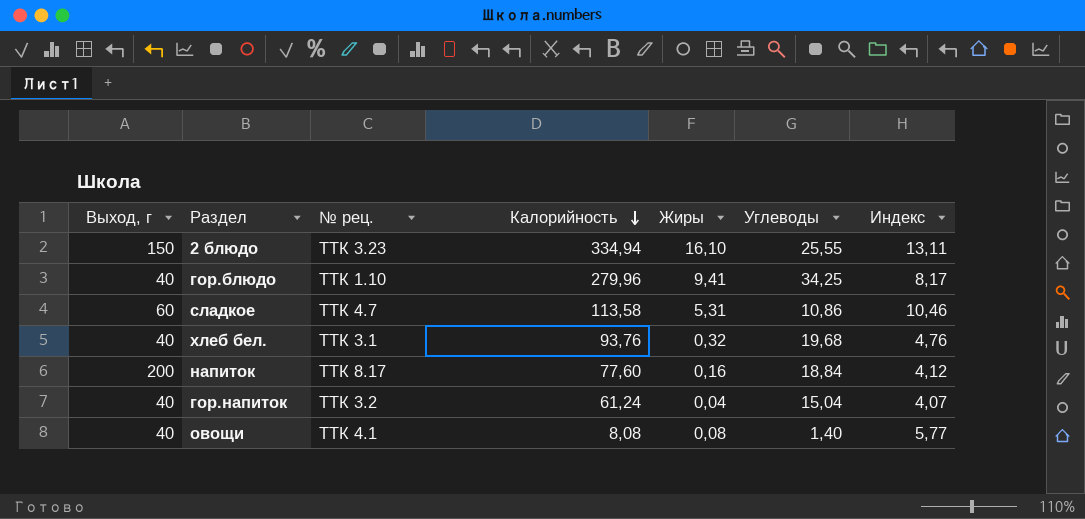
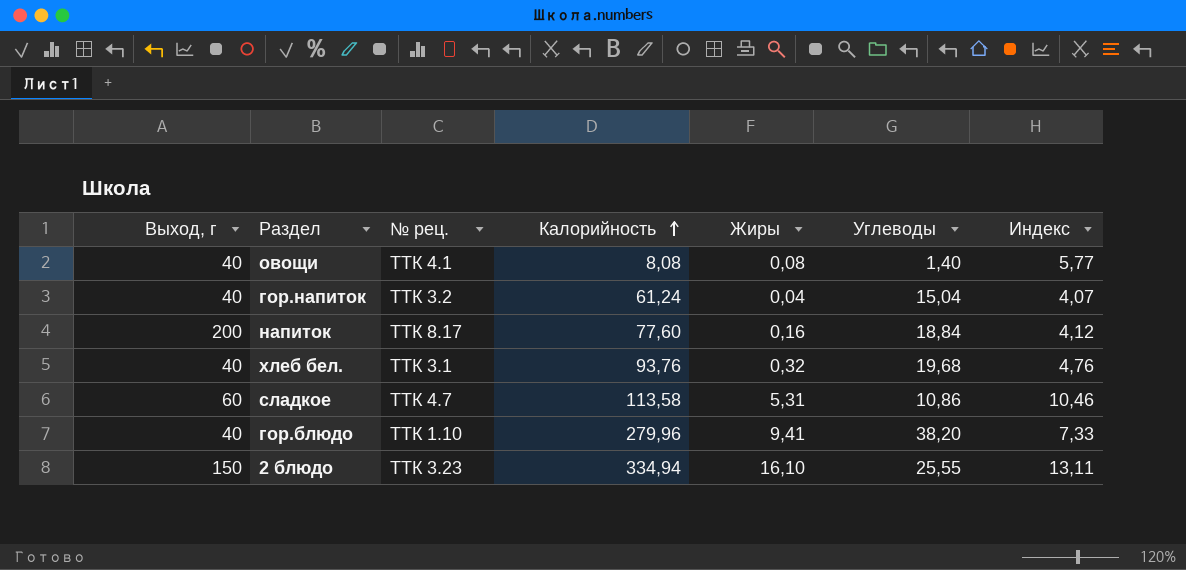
row order: Калорийность descending -> Калорийность ascending
гор.блюдо | Углеводы: 34,25 -> 38,20
гор.блюдо | Индекс: 8,17 -> 7,33

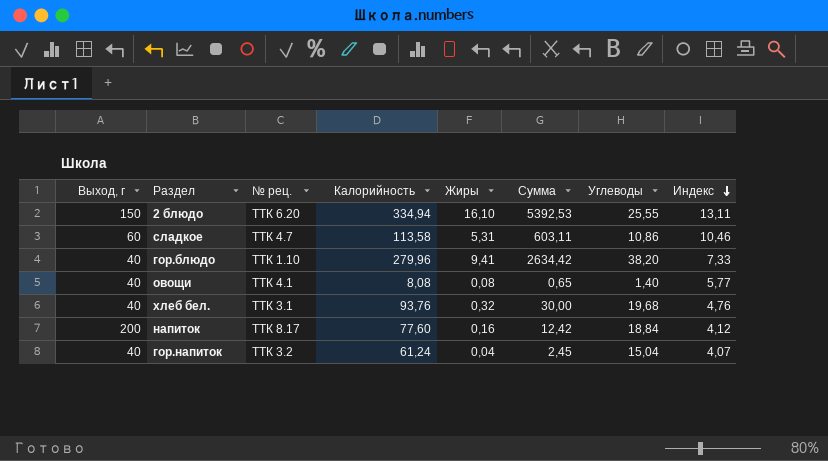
row order: Калорийность ascending -> Индекс descending
column Сумма | formula: none -> [Калорийность] * [Жиры]
2 блюдо | № рец.: ТТК 3.23 -> ТТК 6.20

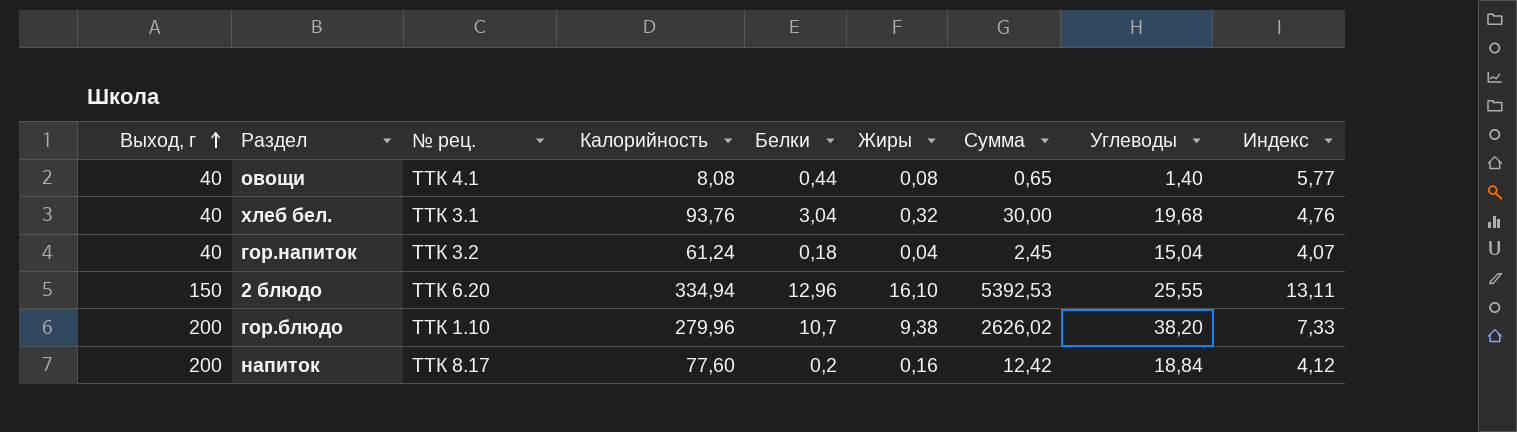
row order: Индекс descending -> Выход, г ascending
column Белки | position: none -> 5
row сладкое: 60 | ТТК 4.7 | 113,58 | 5,31 | 603,11 | 10,86 | 10,46 -> none
гор.блюдо | Выход, г: 40 -> 200
гор.блюдо | Жиры: 9,41 -> 9,38
гор.блюдо | Сумма: 2634,42 -> 2626,02

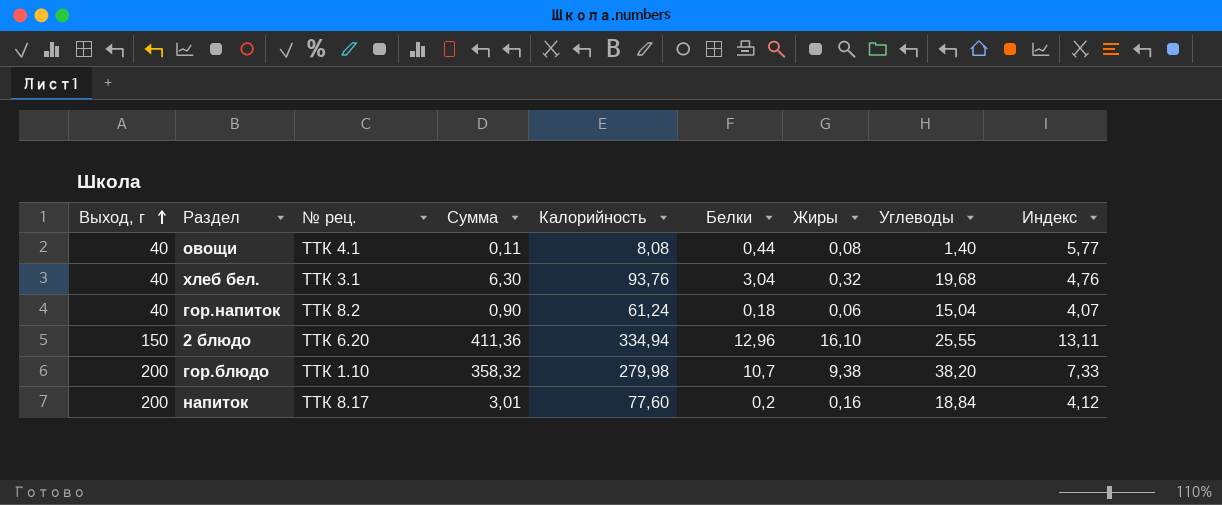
column Сумма | formula: [Калорийность] * [Жиры] -> [Жиры] * [Углеводы]
column Сумма | position: 7 -> 4
гор.напиток | № рец.: ТТК 3.2 -> ТТК 8.2
гор.напиток | Жиры: 0,04 -> 0,06
гор.блюдо | Калорийность: 279,96 -> 279,98

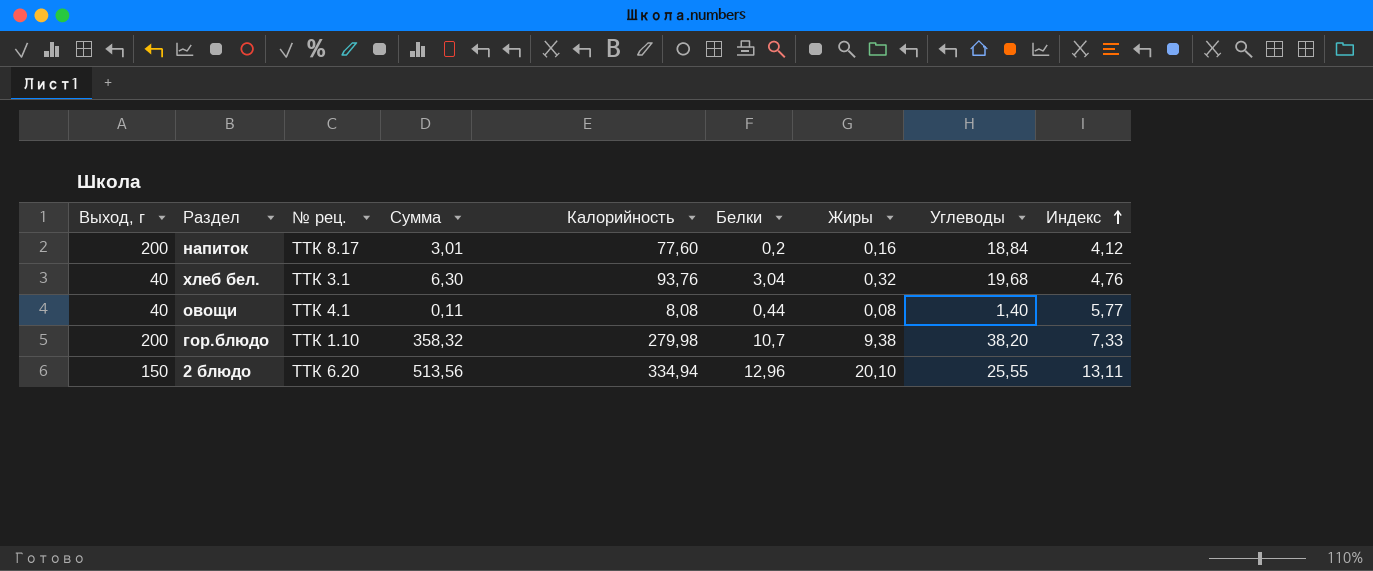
row order: Выход, г ascending -> Индекс ascending
row гор.напиток: 40 | ТТК 8.2 | 0,90 | 61,24 | 0,18 | 0,06 | 15,04 | 4,07 -> none
2 блюдо | Сумма: 411,36 -> 513,56
2 блюдо | Жиры: 16,10 -> 20,10

